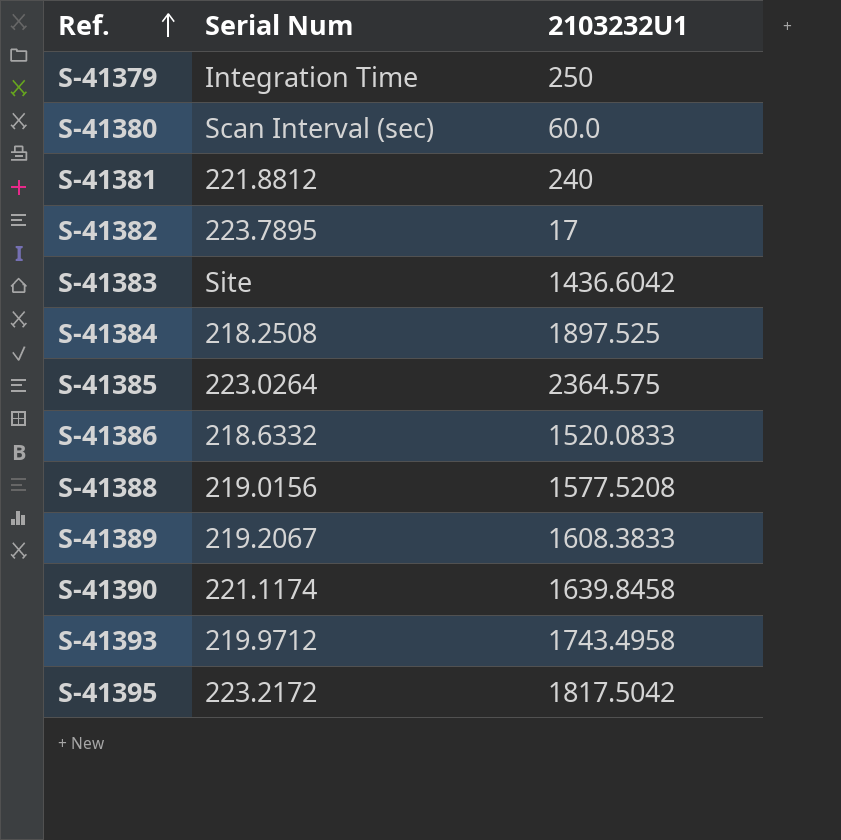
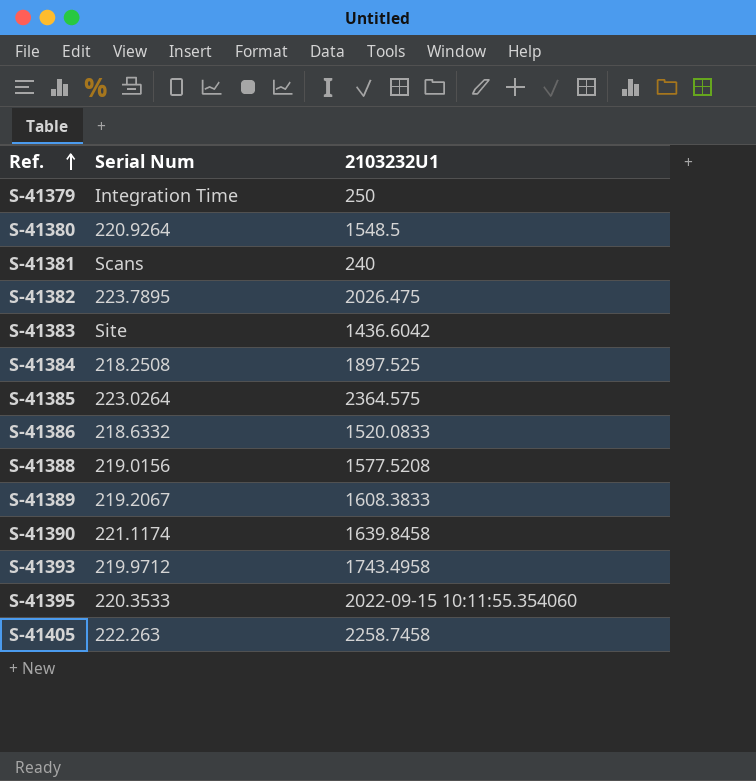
S-41380 | Serial Num: Scan Interval (sec) -> 220.9264
S-41380 | 2103232U1: 60.0 -> 1548.5
S-41381 | Serial Num: 221.8812 -> Scans
S-41382 | 2103232U1: 17 -> 2026.475
S-41395 | Serial Num: 223.2172 -> 220.3533
S-41395 | 2103232U1: 1817.5042 -> 2022-09-15 10:11:55.354060
row S-41405: none -> 222.263 | 2258.7458

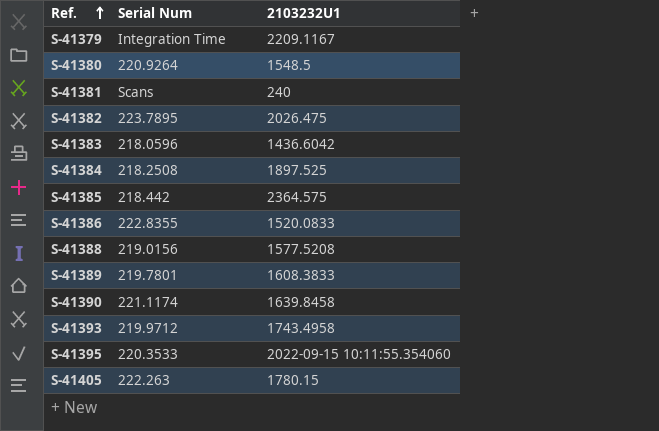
S-41379 | 2103232U1: 250 -> 2209.1167
S-41383 | Serial Num: Site -> 218.0596
S-41385 | Serial Num: 223.0264 -> 218.442
S-41386 | Serial Num: 218.6332 -> 222.8355
S-41389 | Serial Num: 219.2067 -> 219.7801
S-41405 | 2103232U1: 2258.7458 -> 1780.15

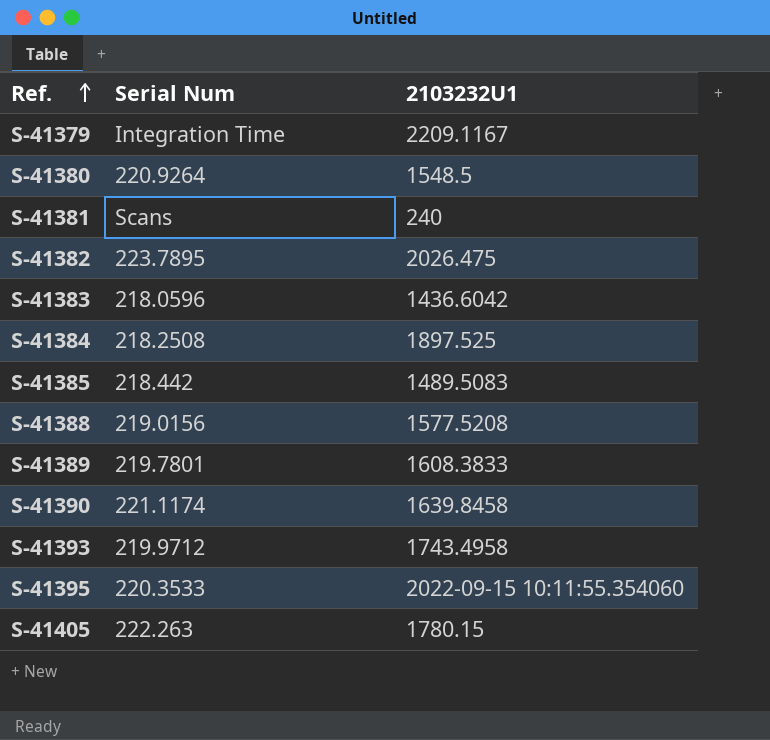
row S-41386: 222.8355 | 1520.0833 -> none
S-41385 | 2103232U1: 2364.575 -> 1489.5083

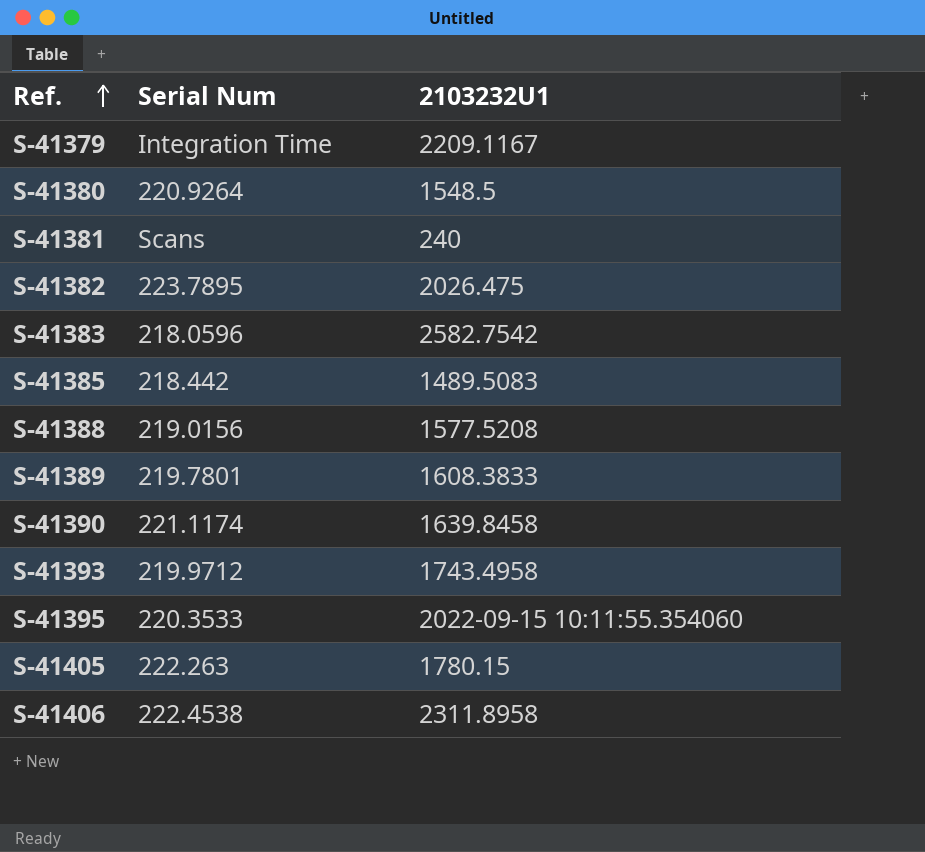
row S-41384: 218.2508 | 1897.525 -> none
S-41383 | 2103232U1: 1436.6042 -> 2582.7542
row S-41406: none -> 222.4538 | 2311.8958

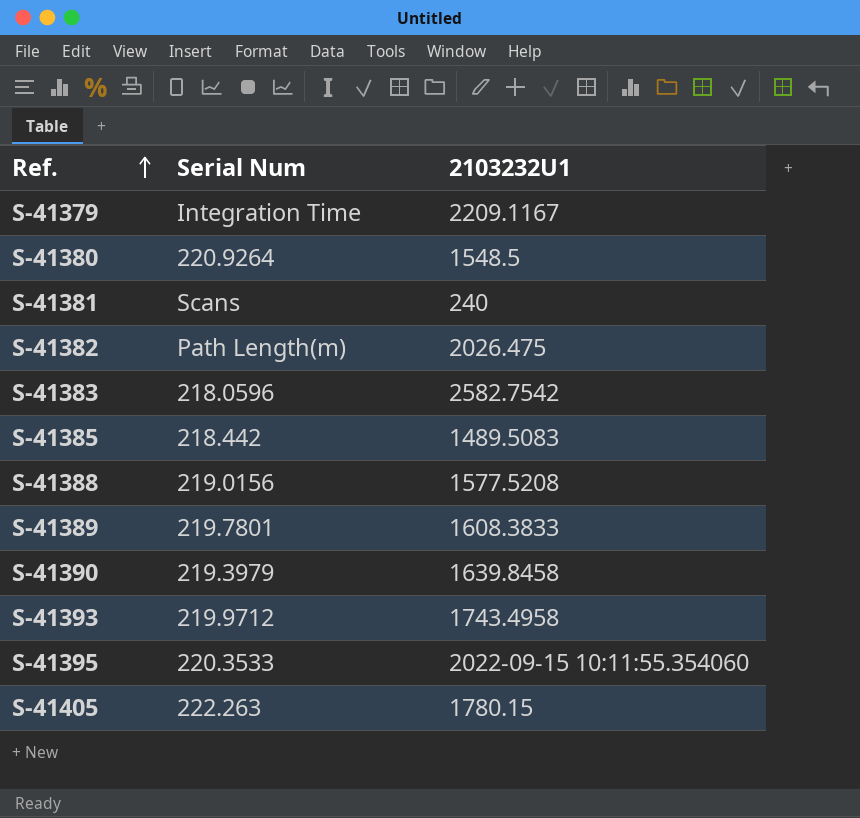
row S-41406: 222.4538 | 2311.8958 -> none
S-41382 | Serial Num: 223.7895 -> Path Length(m)
S-41390 | Serial Num: 221.1174 -> 219.3979

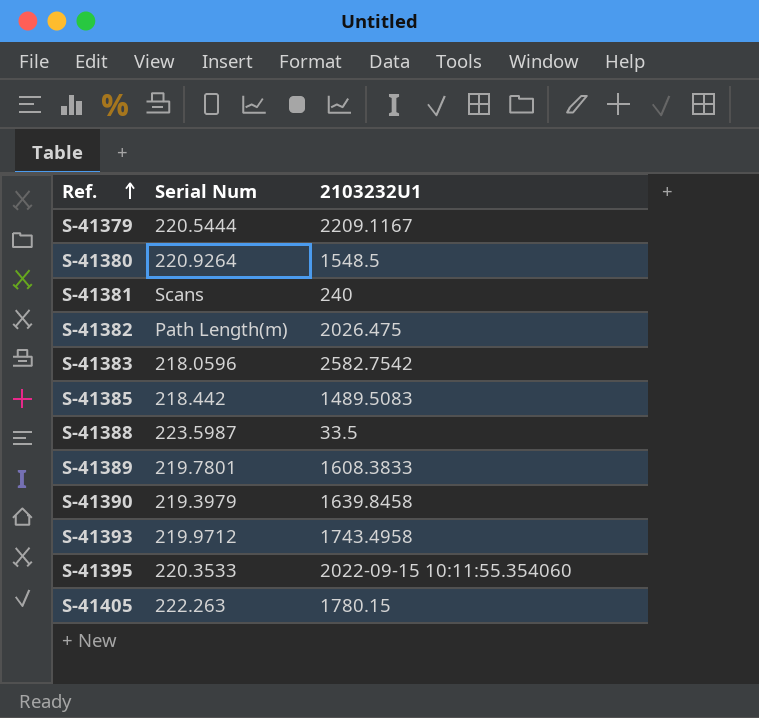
S-41379 | Serial Num: Integration Time -> 220.5444
S-41388 | Serial Num: 219.0156 -> 223.5987
S-41388 | 2103232U1: 1577.5208 -> 33.5

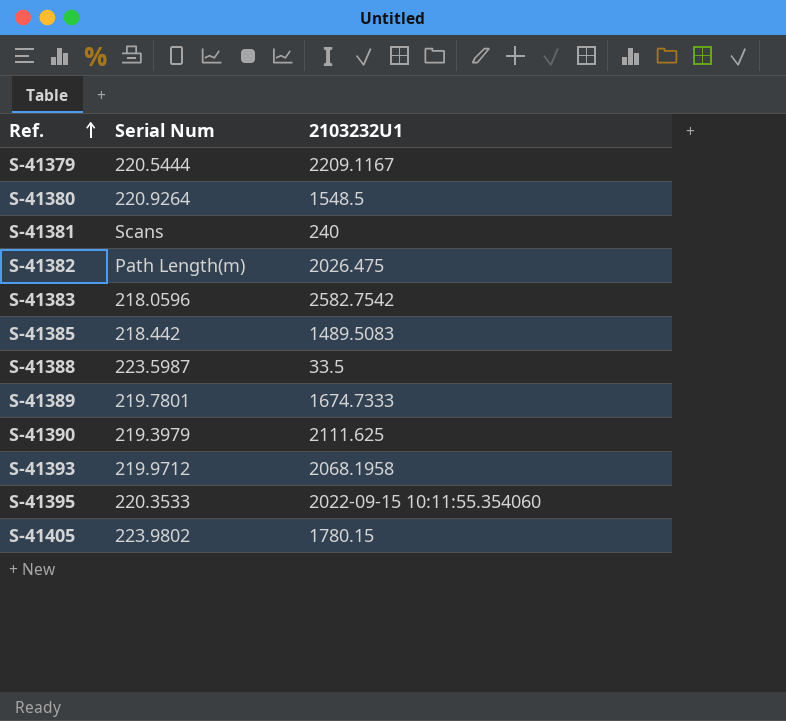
S-41389 | 2103232U1: 1608.3833 -> 1674.7333
S-41390 | 2103232U1: 1639.8458 -> 2111.625
S-41393 | 2103232U1: 1743.4958 -> 2068.1958
S-41405 | Serial Num: 222.263 -> 223.9802

